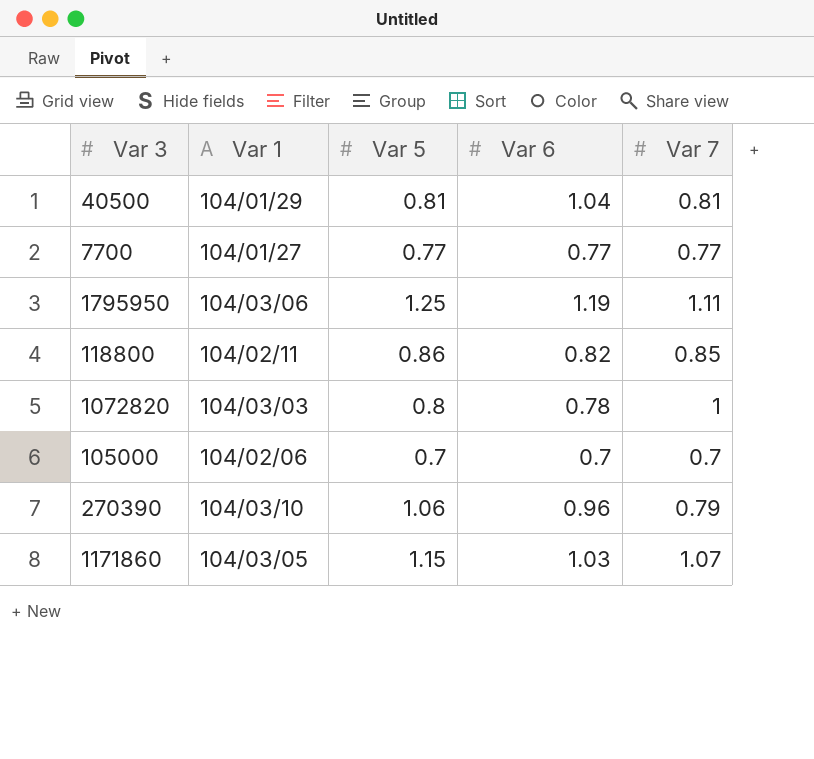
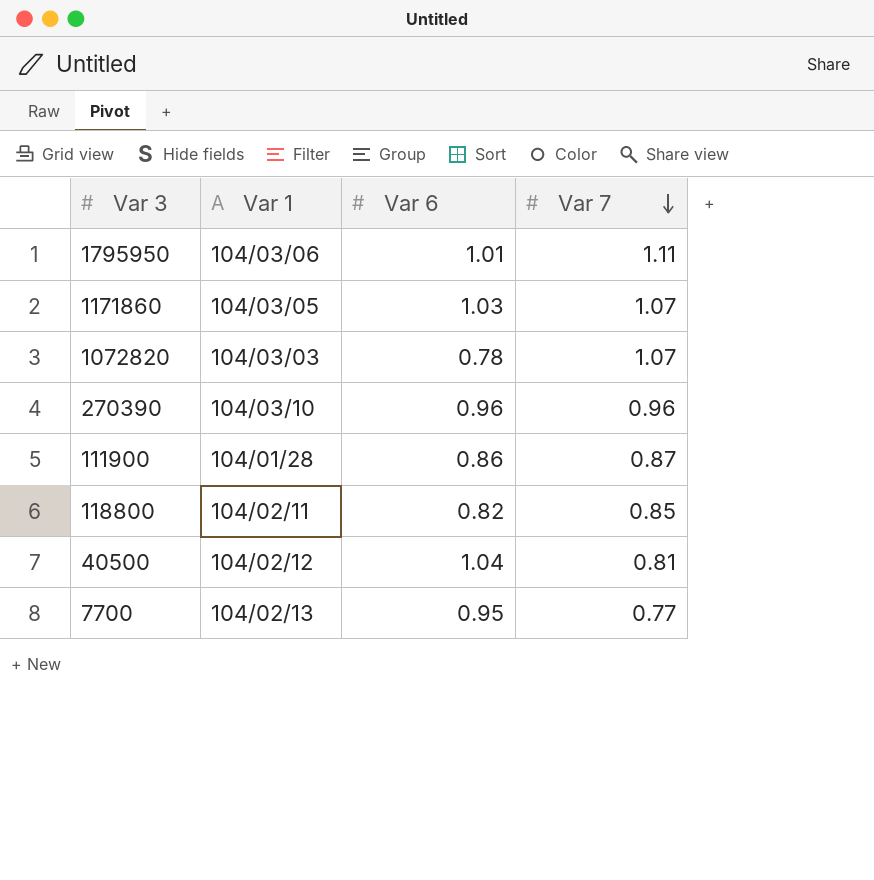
row order: none -> Var 7 descending
column Var 5 | position: 3 -> none
row 105000: 104/02/06 | 0.7 | 0.7 | 0.7 -> none
1795950 | Var 6: 1.19 -> 1.01
1072820 | Var 7: 1 -> 1.07
270390 | Var 7: 0.79 -> 0.96
row 111900: none -> 104/01/28 | 0.86 | 0.87
40500 | Var 1: 104/01/29 -> 104/02/12
7700 | Var 1: 104/01/27 -> 104/02/13
7700 | Var 6: 0.77 -> 0.95

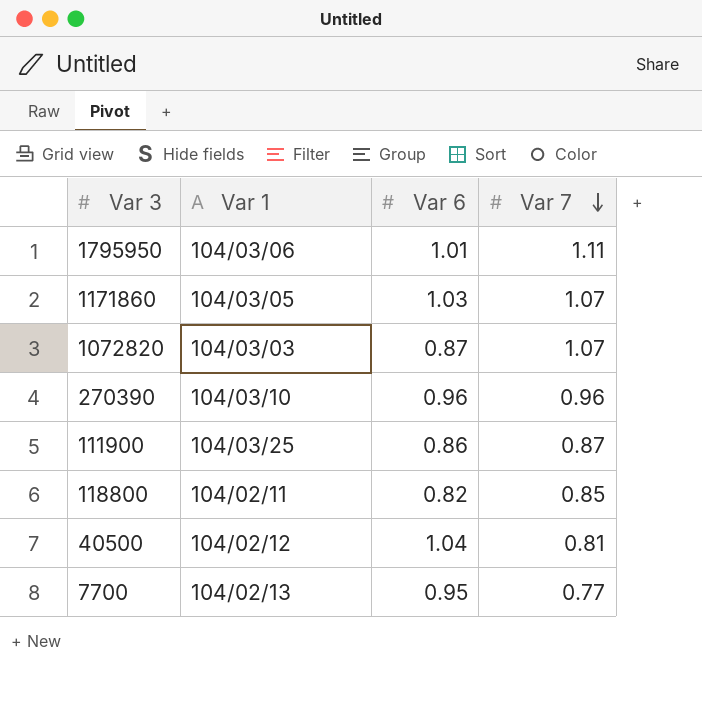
1072820 | Var 6: 0.78 -> 0.87
111900 | Var 1: 104/01/28 -> 104/03/25

